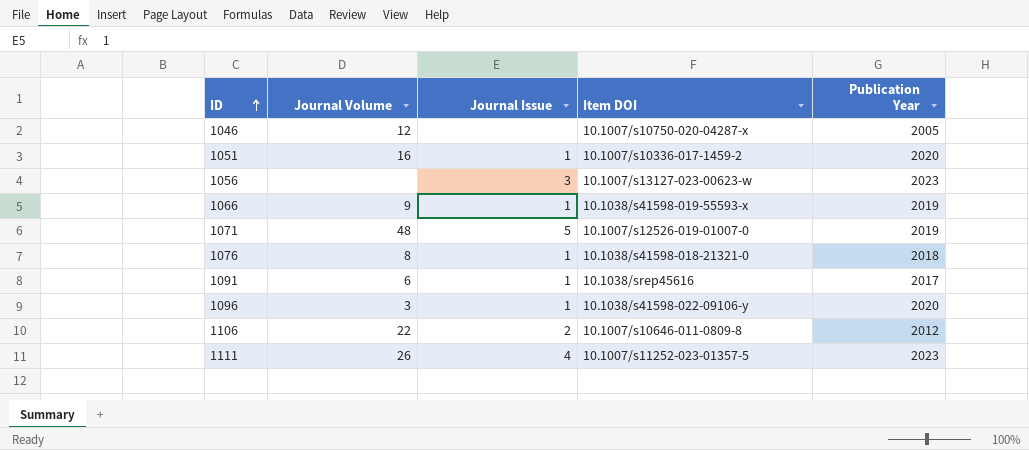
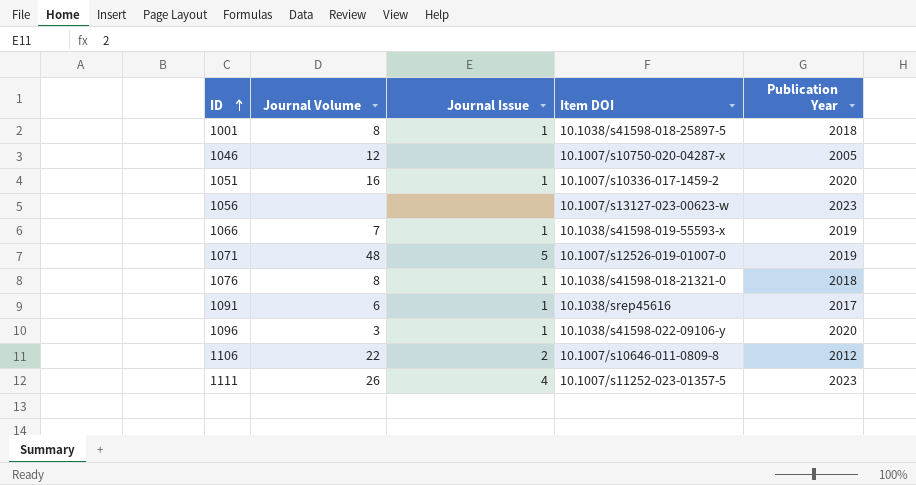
row 1001: none -> 8 | 1 | 10.1038/s41598-018-25897-5 | 2018
1056 | Journal Issue: 3 -> none
1066 | Journal Volume: 9 -> 7

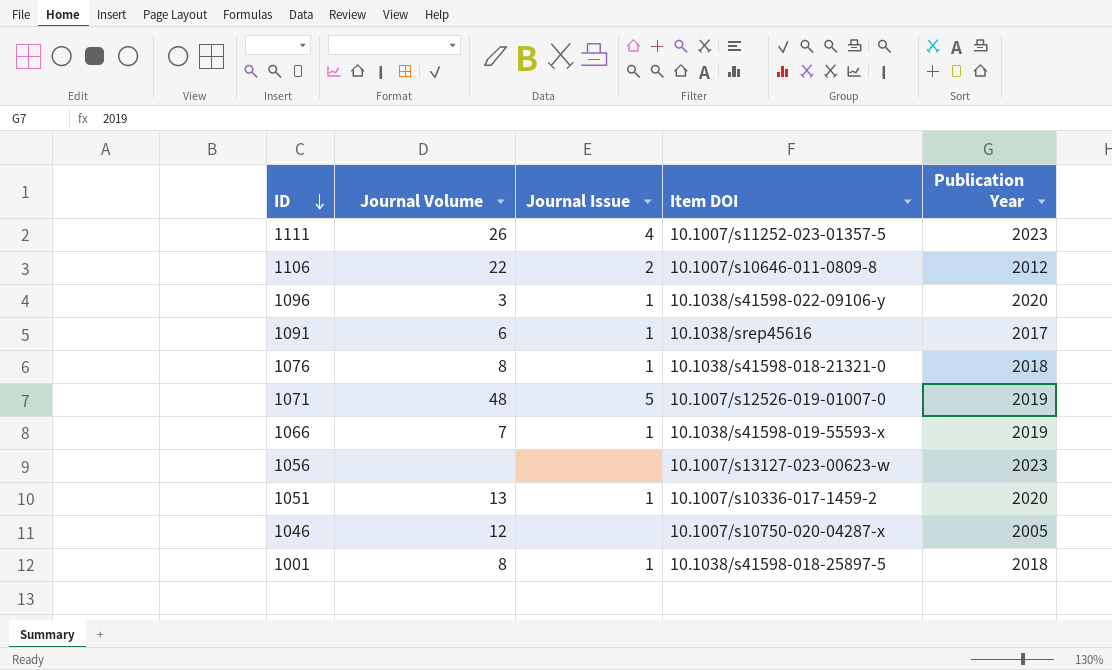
row order: ID ascending -> ID descending
1051 | Journal Volume: 16 -> 13

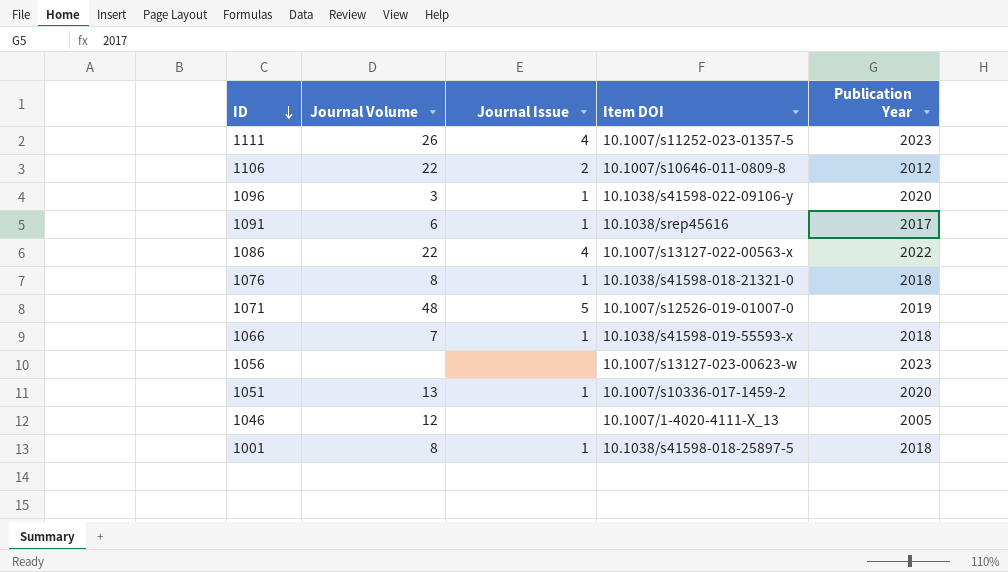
row 1086: none -> 22 | 4 | 10.1007/s13127-022-00563-x | 2022
1066 | Publication Year: 2019 -> 2018
1046 | Item DOI: 10.1007/s10750-020-04287-x -> 10.1007/1-4020-4111-X_13

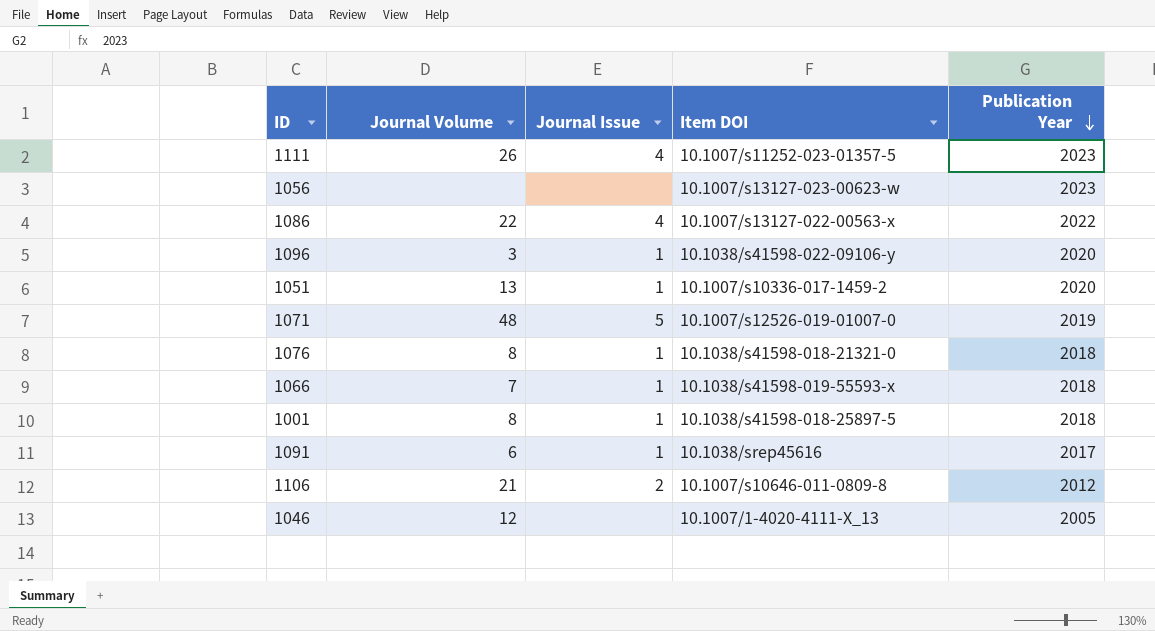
row order: ID descending -> Publication Year descending
1106 | Journal Volume: 22 -> 21

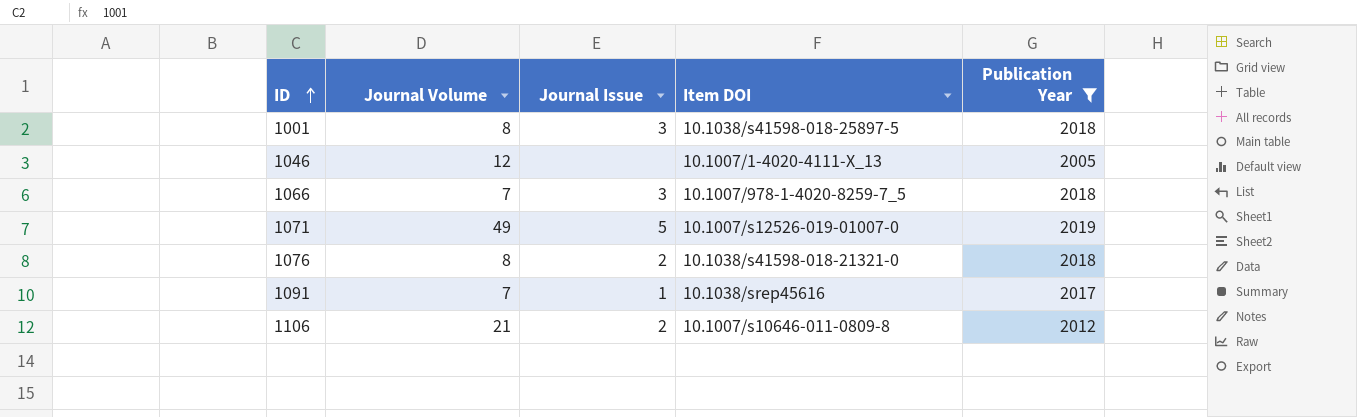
filter: none -> Publication Year <= 2019
row order: Publication Year descending -> ID ascending
1001 | Journal Issue: 1 -> 3
1066 | Journal Issue: 1 -> 3
1066 | Item DOI: 10.1038/s41598-019-55593-x -> 10.1007/978-1-4020-8259-7_5
1071 | Journal Volume: 48 -> 49
1076 | Journal Issue: 1 -> 2
1091 | Journal Volume: 6 -> 7

